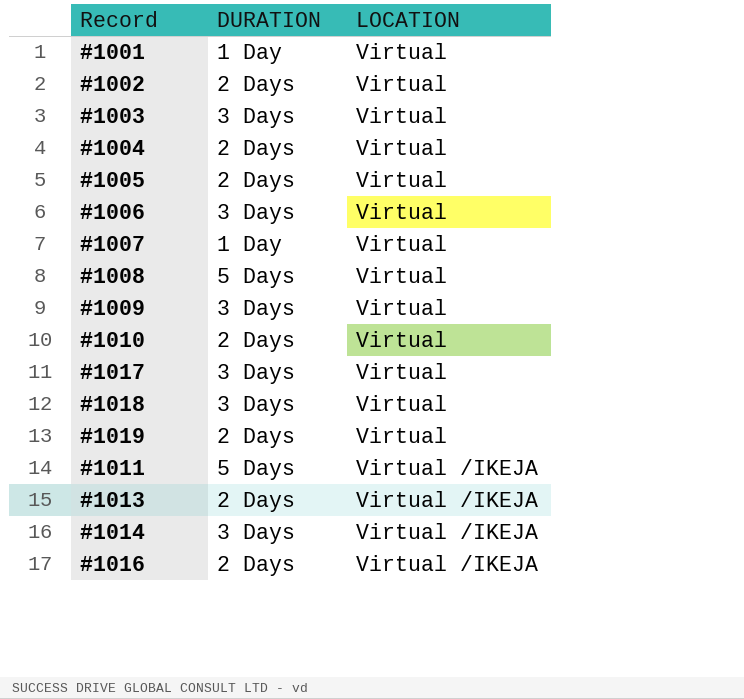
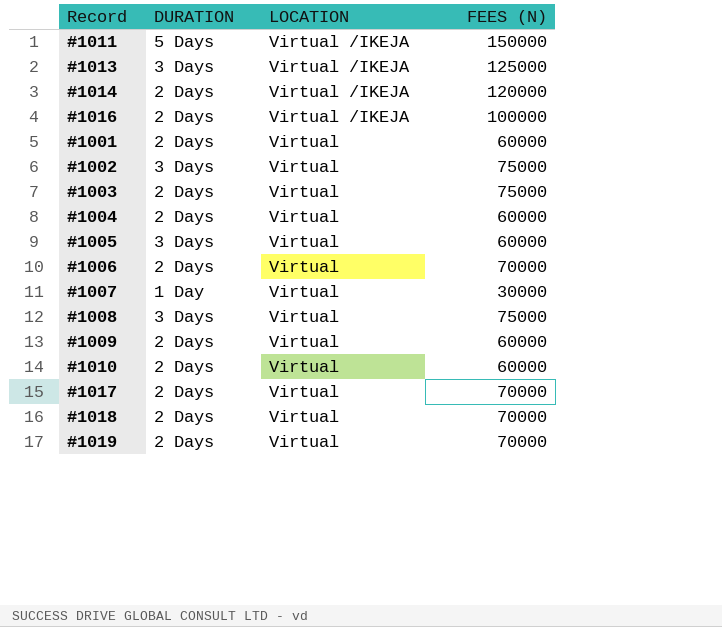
row order: LOCATION ascending -> LOCATION descending
column FEES (N) | position: none -> 4
#1013 | DURATION: 2 Days -> 3 Days
#1014 | DURATION: 3 Days -> 2 Days
#1001 | DURATION: 1 Day -> 2 Days
#1002 | DURATION: 2 Days -> 3 Days
#1003 | DURATION: 3 Days -> 2 Days
#1005 | DURATION: 2 Days -> 3 Days
#1006 | DURATION: 3 Days -> 2 Days
#1008 | DURATION: 5 Days -> 3 Days
#1009 | DURATION: 3 Days -> 2 Days
#1017 | DURATION: 3 Days -> 2 Days
#1018 | DURATION: 3 Days -> 2 Days

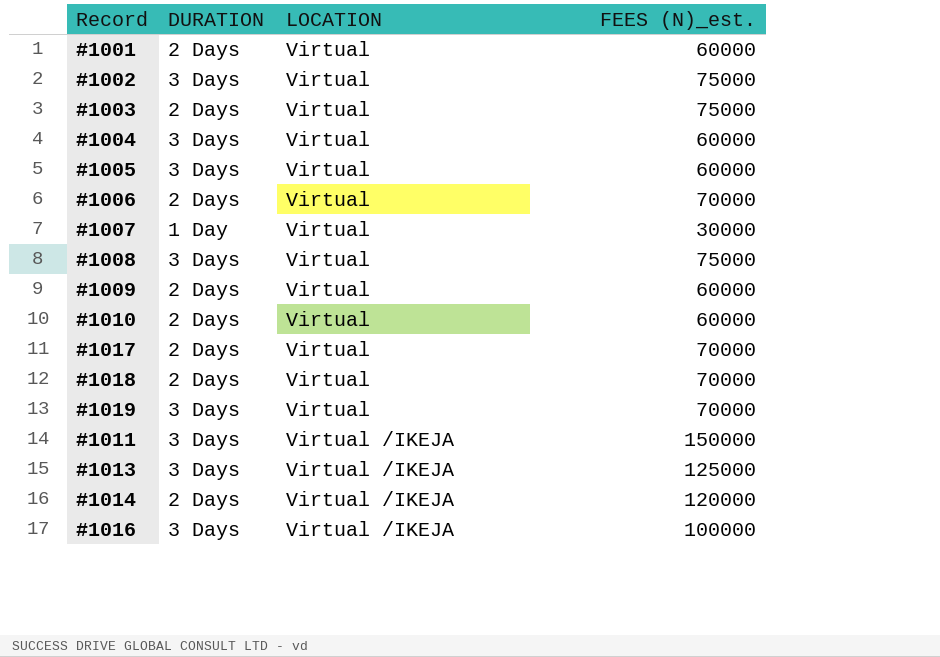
row order: LOCATION descending -> LOCATION ascending
column name: FEES (N) -> FEES (N)_est.
#1004 | DURATION: 2 Days -> 3 Days
#1019 | DURATION: 2 Days -> 3 Days
#1011 | DURATION: 5 Days -> 3 Days
#1016 | DURATION: 2 Days -> 3 Days

